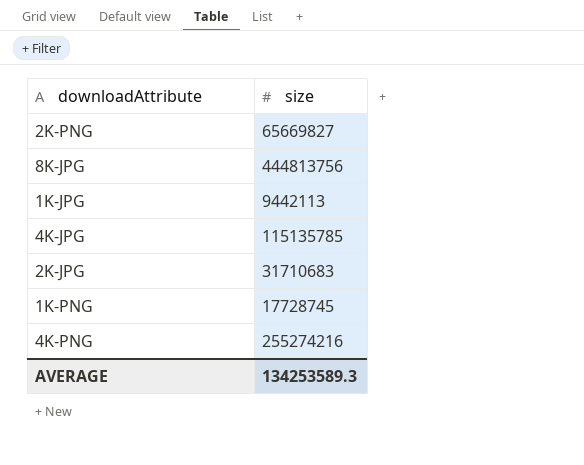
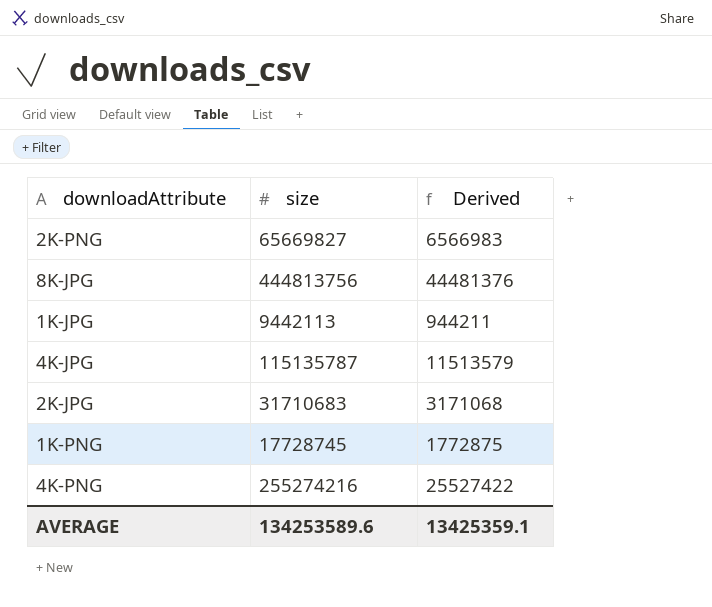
column Derived | formula: none -> [size] * 0.1
4K-JPG | size: 115135785 -> 115135787
AVERAGE | size: 134253589.3 -> 134253589.6

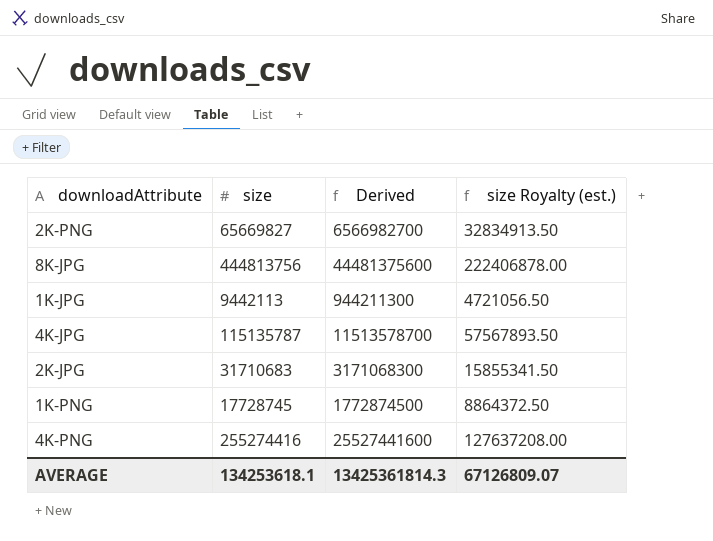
column Derived | formula: [size] * 0.1 -> [size] * 100
column size Royalty (est.) | formula: none -> [size] * 0.5
4K-PNG | size: 255274216 -> 255274416
AVERAGE | size: 134253589.6 -> 134253618.1
AVERAGE | Derived: 13425359.1 -> 13425361814.3

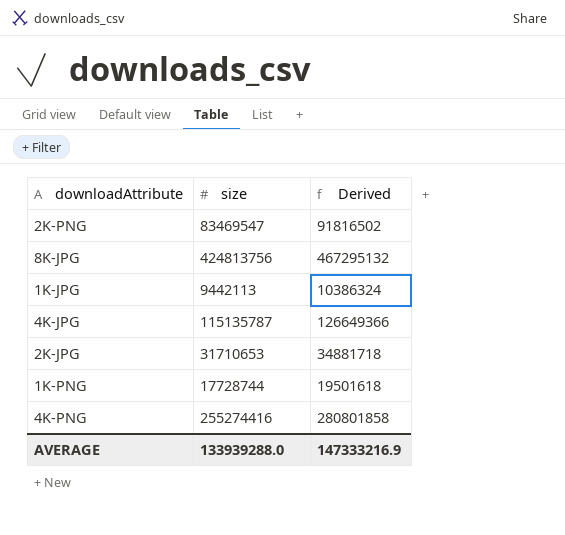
column size Royalty (est.) | formula: [size] * 0.5 -> none
column Derived | formula: [size] * 100 -> [size] * 1.1
2K-PNG | size: 65669827 -> 83469547
8K-JPG | size: 444813756 -> 424813756
2K-JPG | size: 31710683 -> 31710653
1K-PNG | size: 17728745 -> 17728744
AVERAGE | size: 134253618.1 -> 133939288.0
AVERAGE | Derived: 13425361814.3 -> 147333216.9

